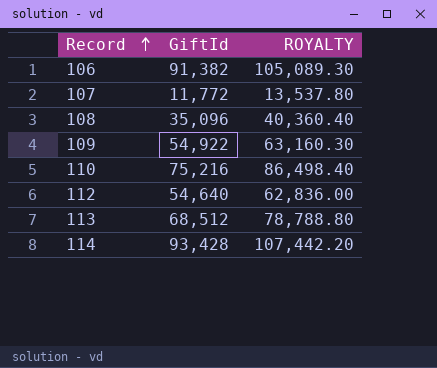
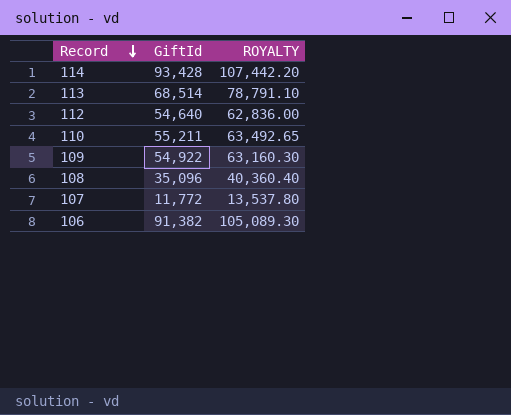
row order: Record ascending -> Record descending
113 | GiftId: 68,512 -> 68,514
113 | ROYALTY: 78,788.80 -> 78,791.10
110 | GiftId: 75,216 -> 55,211
110 | ROYALTY: 86,498.40 -> 63,492.65

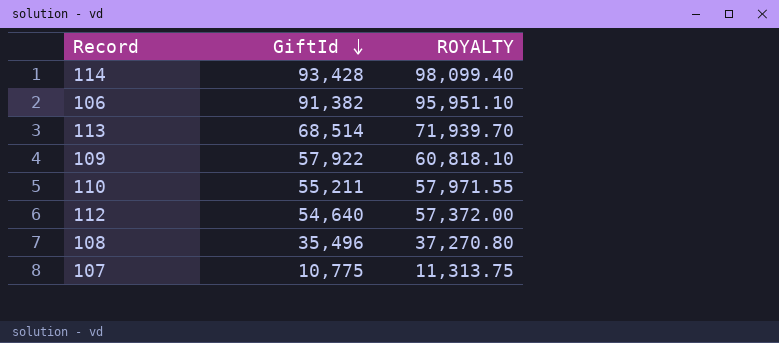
row order: Record descending -> GiftId descending
column ROYALTY | formula: [GiftId] * 1.15 -> [GiftId] * 1.05
109 | GiftId: 54,922 -> 57,922
108 | GiftId: 35,096 -> 35,496
107 | GiftId: 11,772 -> 10,775

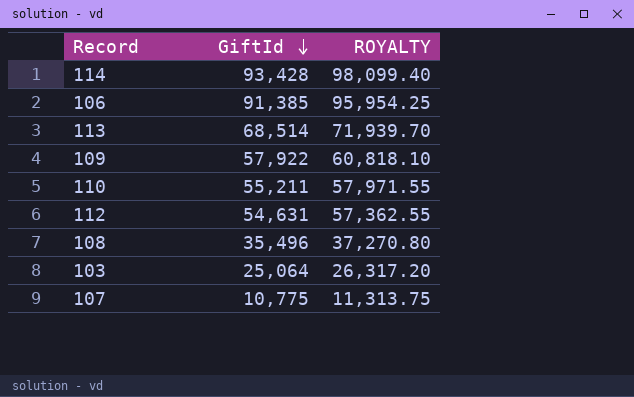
106 | GiftId: 91,382 -> 91,385
106 | ROYALTY: 95,951.10 -> 95,954.25
112 | GiftId: 54,640 -> 54,631
112 | ROYALTY: 57,372.00 -> 57,362.55
row 103: none -> 25,064 | 26,317.20

